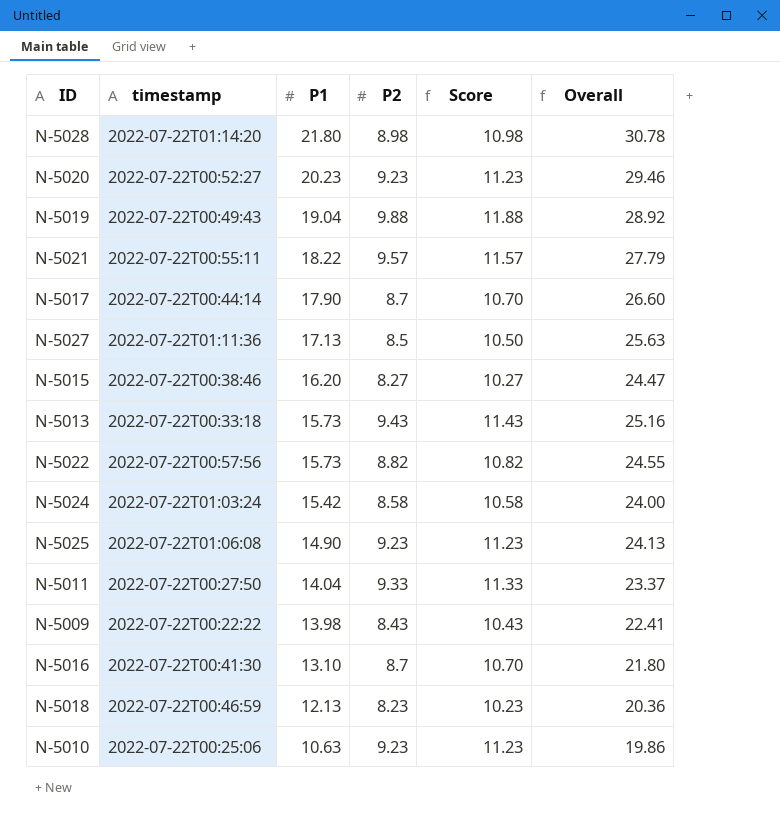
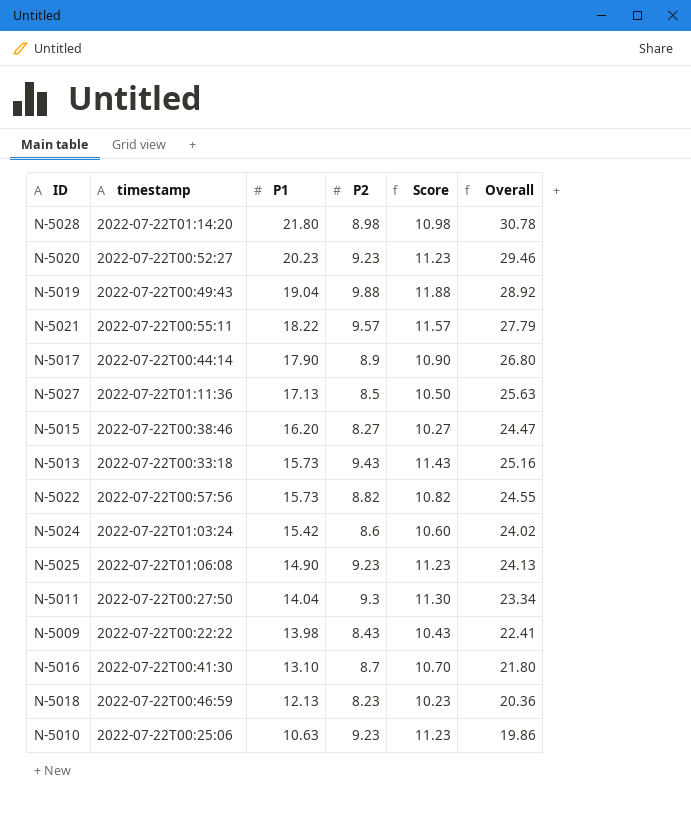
N-5017 | P2: 8.7 -> 8.9
N-5017 | Score: 10.70 -> 10.90
N-5017 | Overall: 26.60 -> 26.80
N-5024 | P2: 8.58 -> 8.6
N-5024 | Score: 10.58 -> 10.60
N-5024 | Overall: 24.00 -> 24.02
N-5011 | P2: 9.33 -> 9.3
N-5011 | Score: 11.33 -> 11.30
N-5011 | Overall: 23.37 -> 23.34

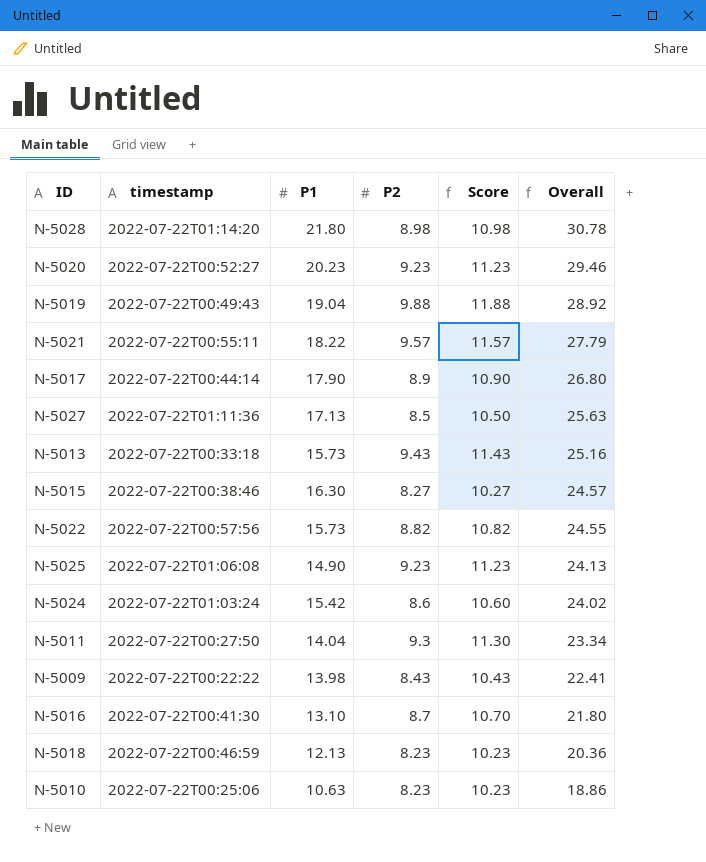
row order: P1 descending -> Overall descending
N-5015 | P1: 16.20 -> 16.30
N-5015 | Overall: 24.47 -> 24.57
N-5010 | P2: 9.23 -> 8.23
N-5010 | Score: 11.23 -> 10.23
N-5010 | Overall: 19.86 -> 18.86

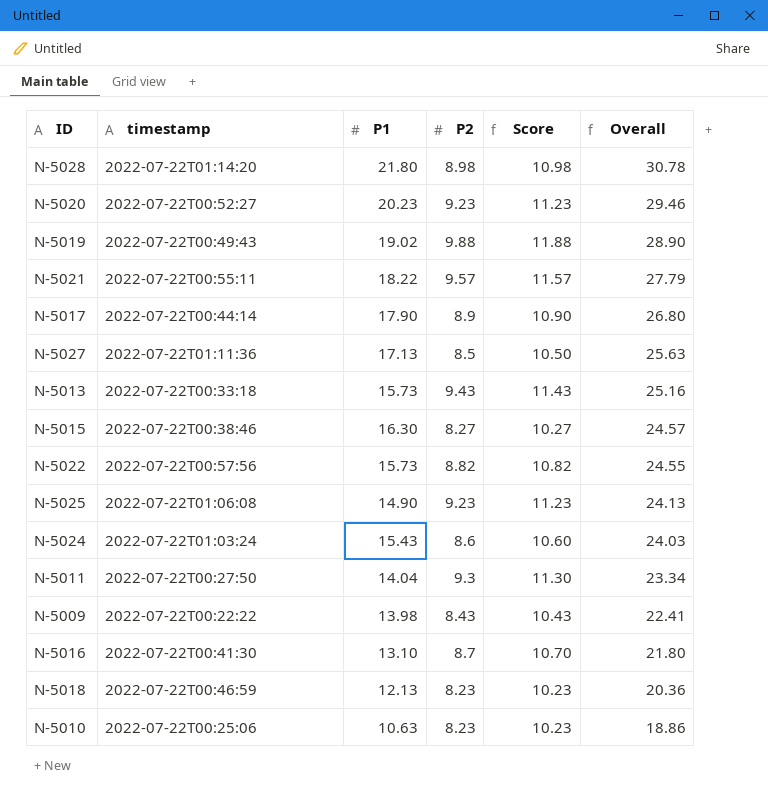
N-5019 | P1: 19.04 -> 19.02
N-5019 | Overall: 28.92 -> 28.90
N-5024 | P1: 15.42 -> 15.43
N-5024 | Overall: 24.02 -> 24.03

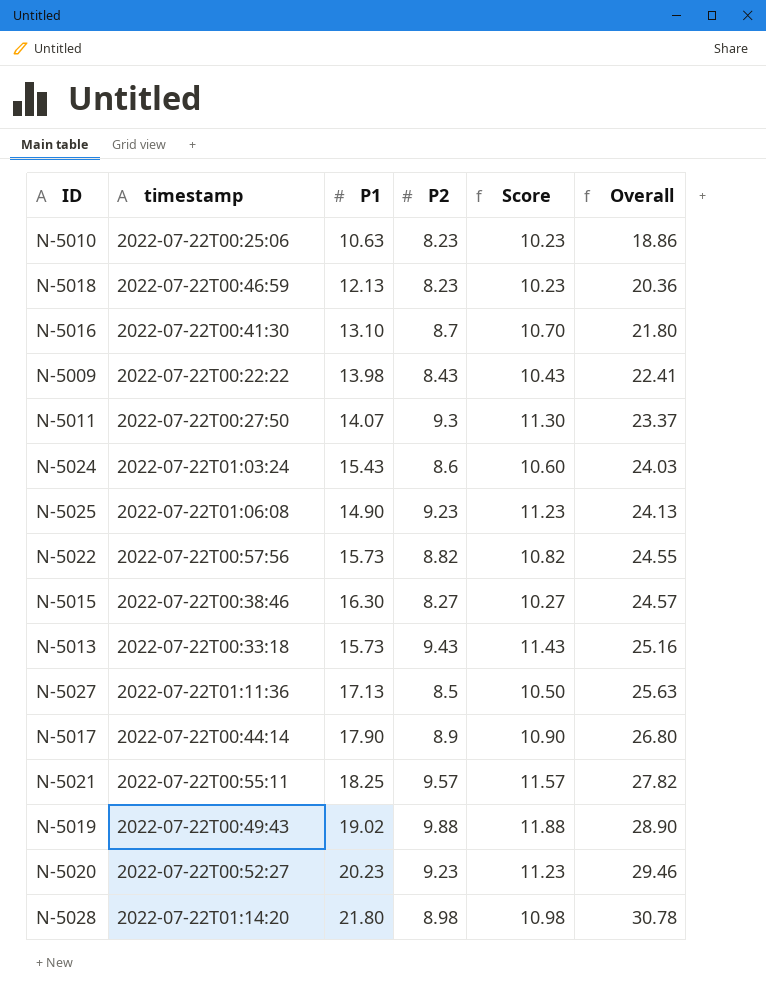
row order: Overall descending -> Overall ascending
N-5011 | P1: 14.04 -> 14.07
N-5011 | Overall: 23.34 -> 23.37
N-5021 | P1: 18.22 -> 18.25
N-5021 | Overall: 27.79 -> 27.82

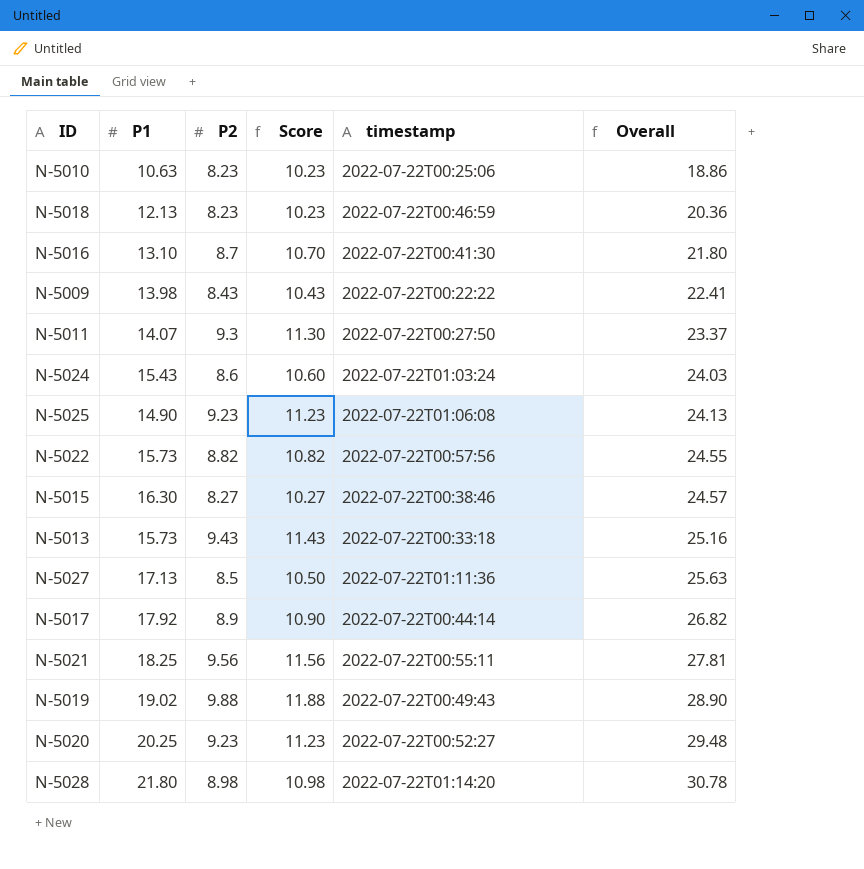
column timestamp | position: 2 -> 5
N-5017 | P1: 17.90 -> 17.92
N-5017 | Overall: 26.80 -> 26.82
N-5021 | P2: 9.57 -> 9.56
N-5021 | Score: 11.57 -> 11.56
N-5021 | Overall: 27.82 -> 27.81
N-5020 | P1: 20.23 -> 20.25
N-5020 | Overall: 29.46 -> 29.48

